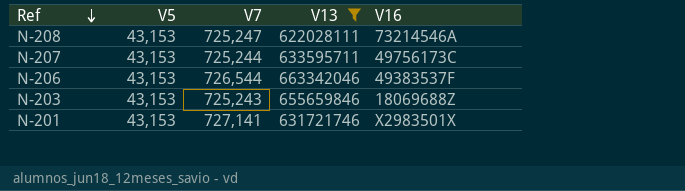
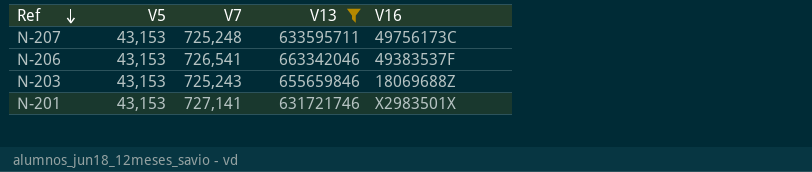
row N-208: 43,153 | 725,247 | 622028111 | 73214546A -> none
N-207 | V7: 725,244 -> 725,248
N-206 | V7: 726,544 -> 726,541

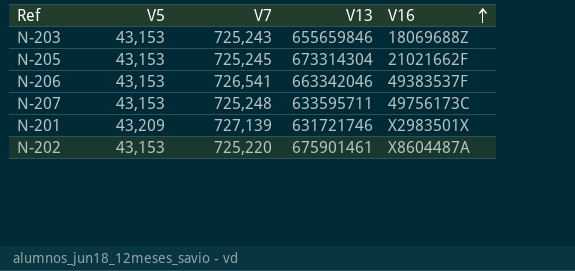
filter: V13 <= 663342046 -> none
row order: Ref descending -> V16 ascending
N-201 | V5: 43,153 -> 43,209
N-201 | V7: 727,141 -> 727,139

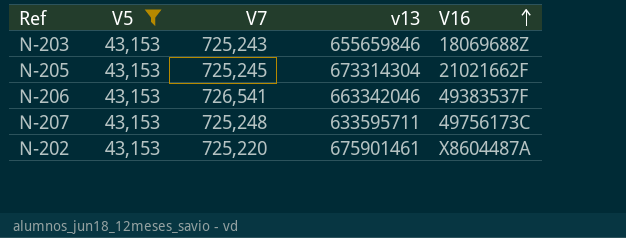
filter: none -> V5 = 43,153
column name: V13 -> v13

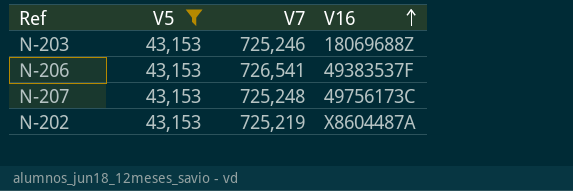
column v13 | position: 4 -> none
row N-205: 43,153 | 725,245 | 673314304 | 21021662F -> none
N-203 | V7: 725,243 -> 725,246
N-202 | V7: 725,220 -> 725,219

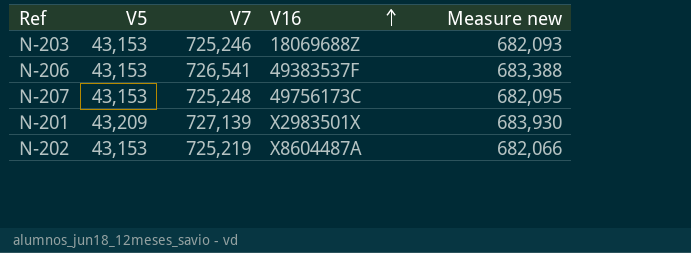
filter: V5 = 43,153 -> none
column Measure new | formula: none -> [V7] - [V5]

